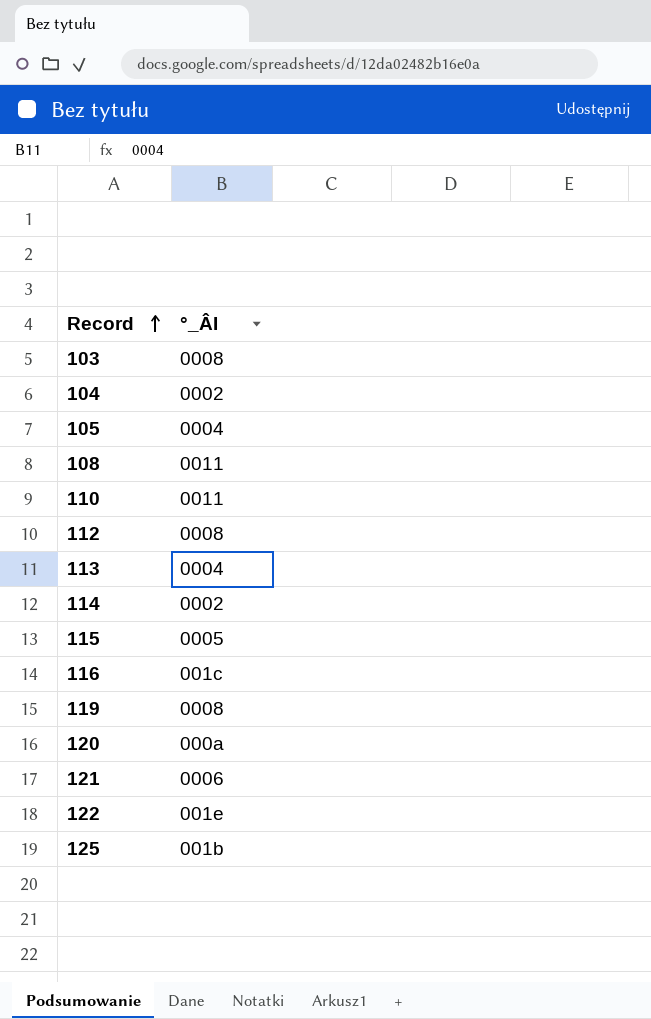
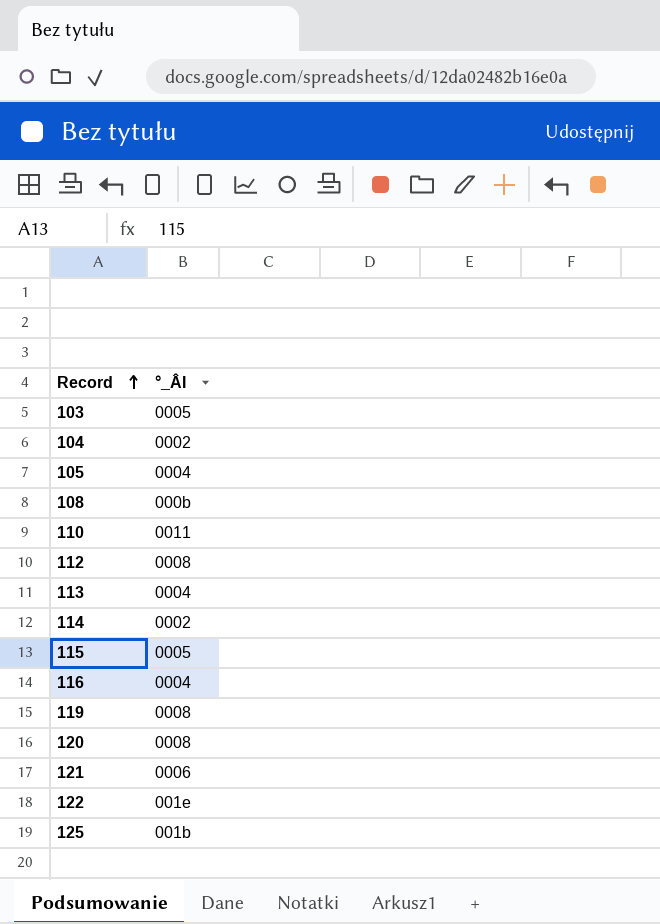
103 | °_ÂI: 0008 -> 0005
108 | °_ÂI: 0011 -> 000b
116 | °_ÂI: 001c -> 0004
120 | °_ÂI: 000a -> 0008

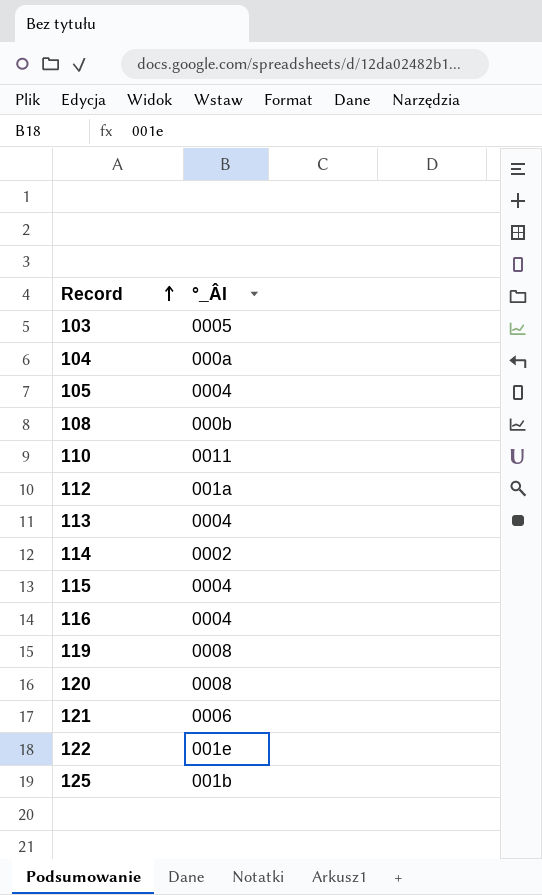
104 | °_ÂI: 0002 -> 000a
112 | °_ÂI: 0008 -> 001a
115 | °_ÂI: 0005 -> 0004

